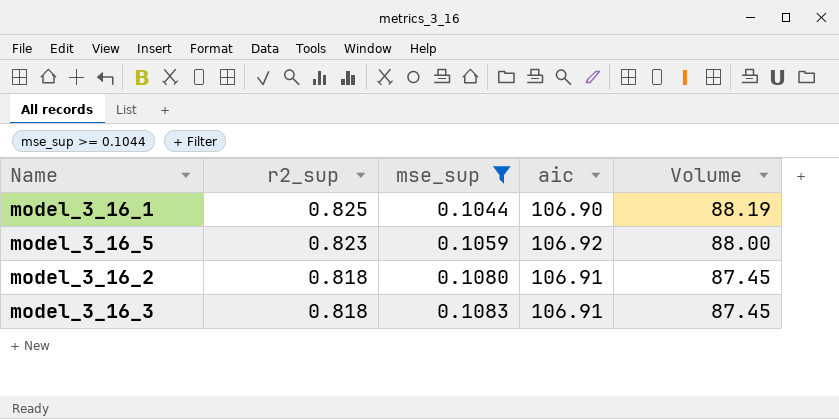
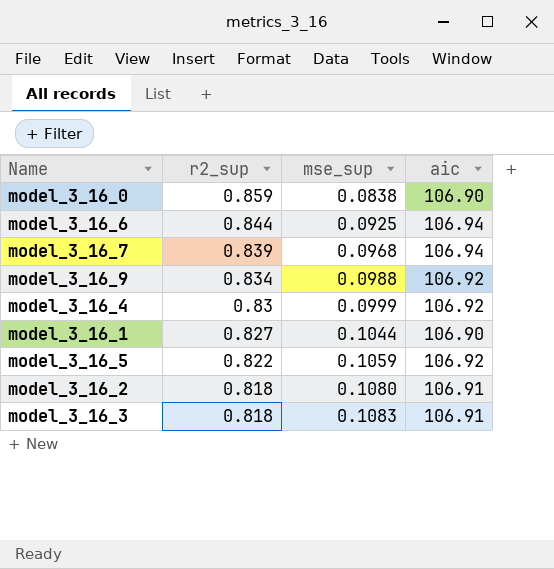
filter: mse_sup >= 0.1044 -> none
column Volume | formula: [r2_sup] * [aic] -> none
model_3_16_1 | r2_sup: 0.825 -> 0.827
model_3_16_5 | r2_sup: 0.823 -> 0.822

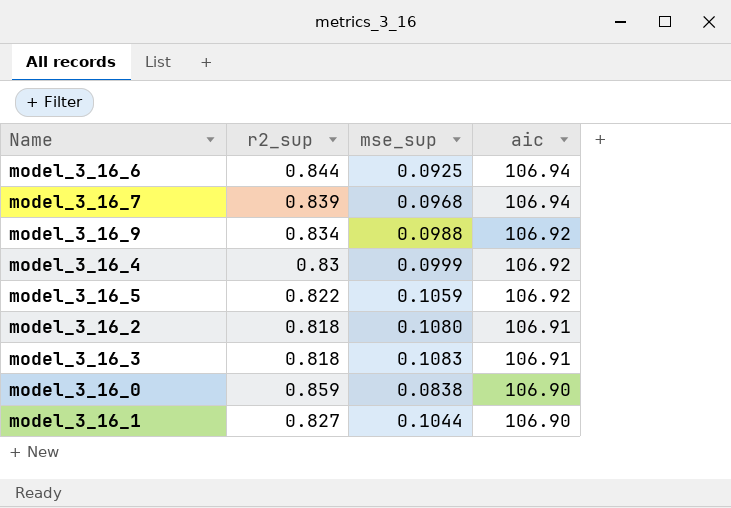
row order: r2_sup descending -> aic descending

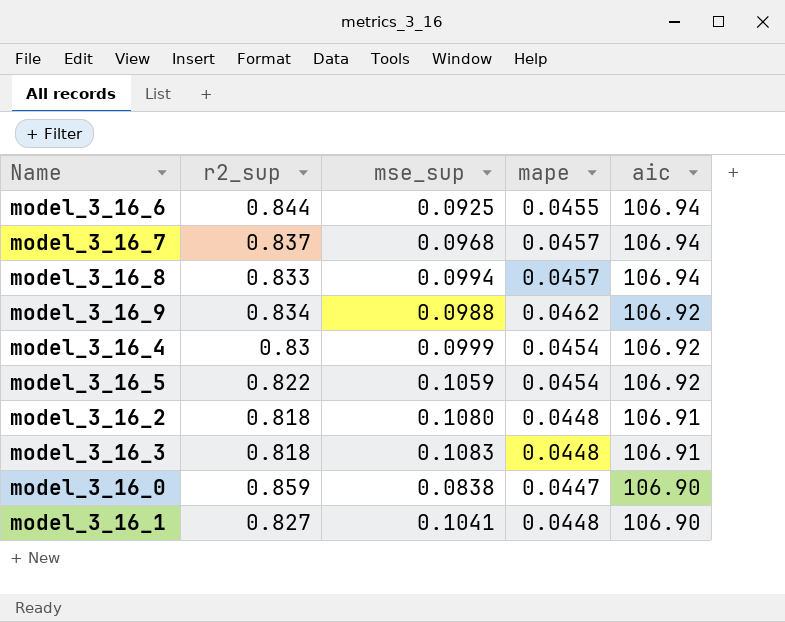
column mape | position: none -> 4
model_3_16_7 | r2_sup: 0.839 -> 0.837
row model_3_16_8: none -> 0.833 | 0.0994 | 0.0457 | 106.94
model_3_16_1 | mse_sup: 0.1044 -> 0.1041

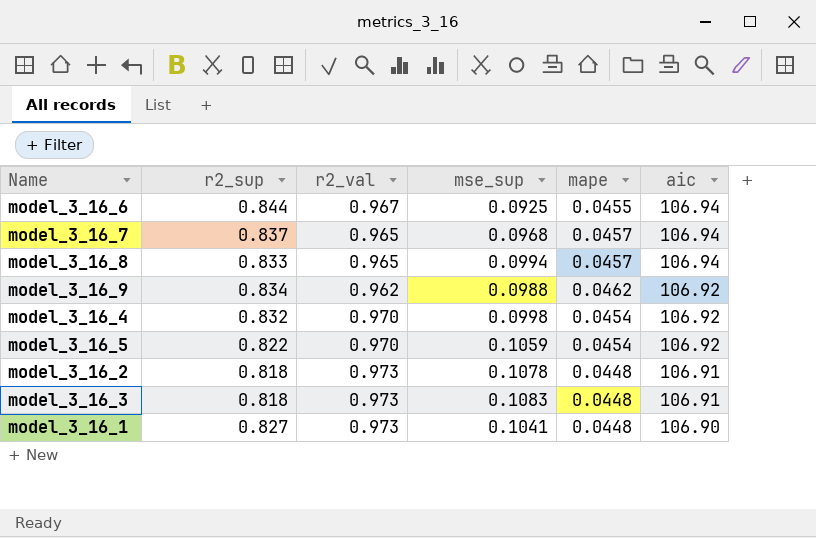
column r2_val | position: none -> 3
row model_3_16_0: 0.859 | 0.0838 | 0.0447 | 106.90 -> none
model_3_16_4 | r2_sup: 0.83 -> 0.832
model_3_16_4 | mse_sup: 0.0999 -> 0.0998
model_3_16_2 | mse_sup: 0.1080 -> 0.1078

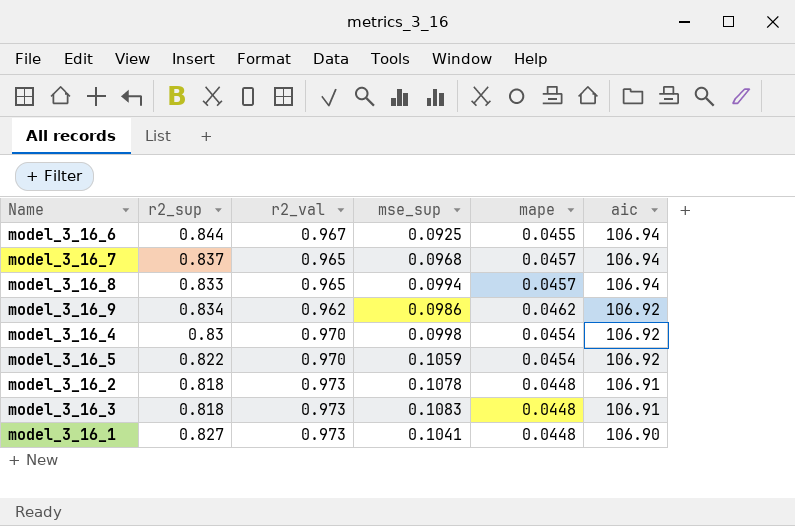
model_3_16_9 | mse_sup: 0.0988 -> 0.0986
model_3_16_4 | r2_sup: 0.832 -> 0.83

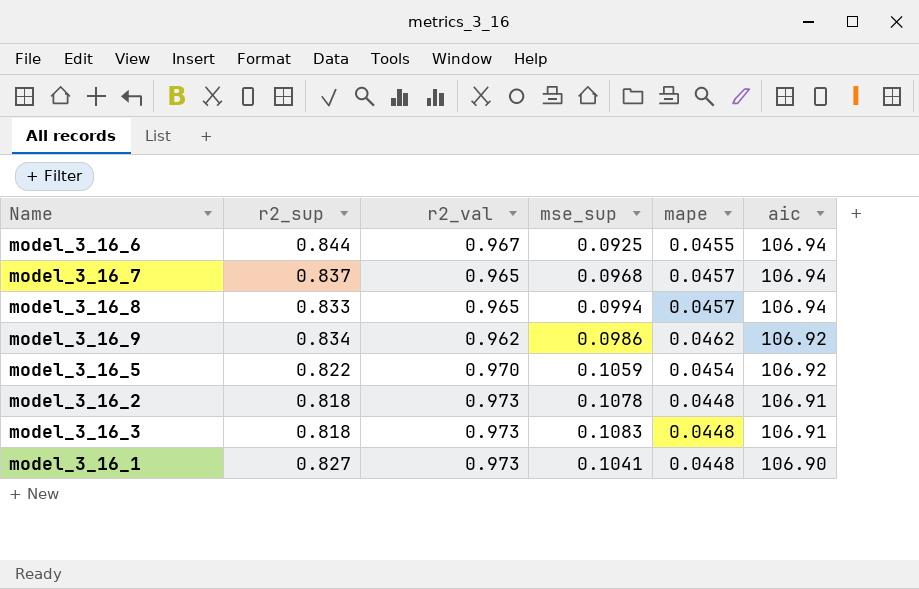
row model_3_16_4: 0.83 | 0.970 | 0.0998 | 0.0454 | 106.92 -> none

